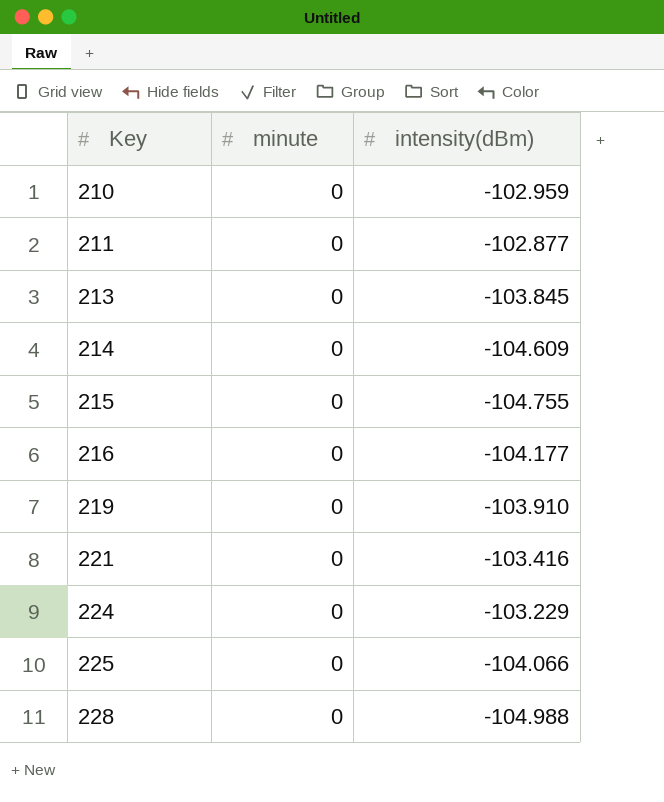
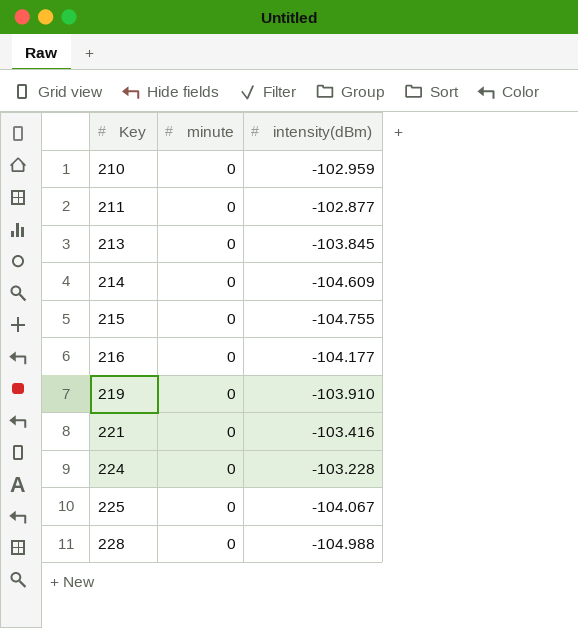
224 | intensity(dBm): -103.229 -> -103.228
225 | intensity(dBm): -104.066 -> -104.067

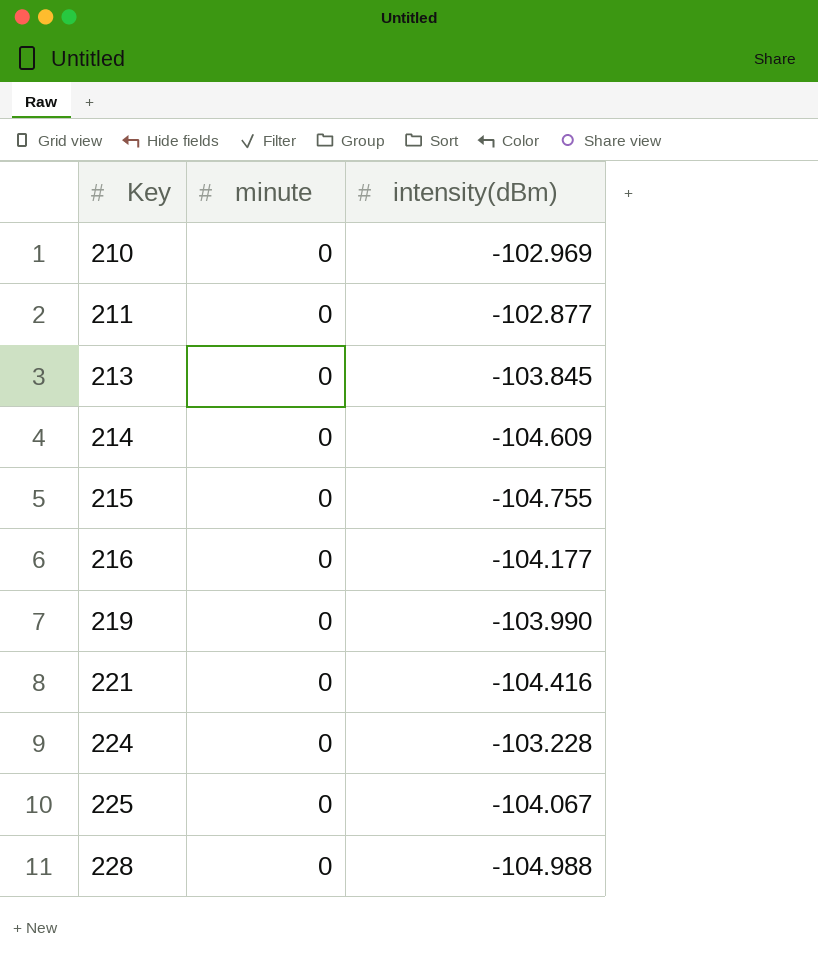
210 | intensity(dBm): -102.959 -> -102.969
219 | intensity(dBm): -103.910 -> -103.990
221 | intensity(dBm): -103.416 -> -104.416

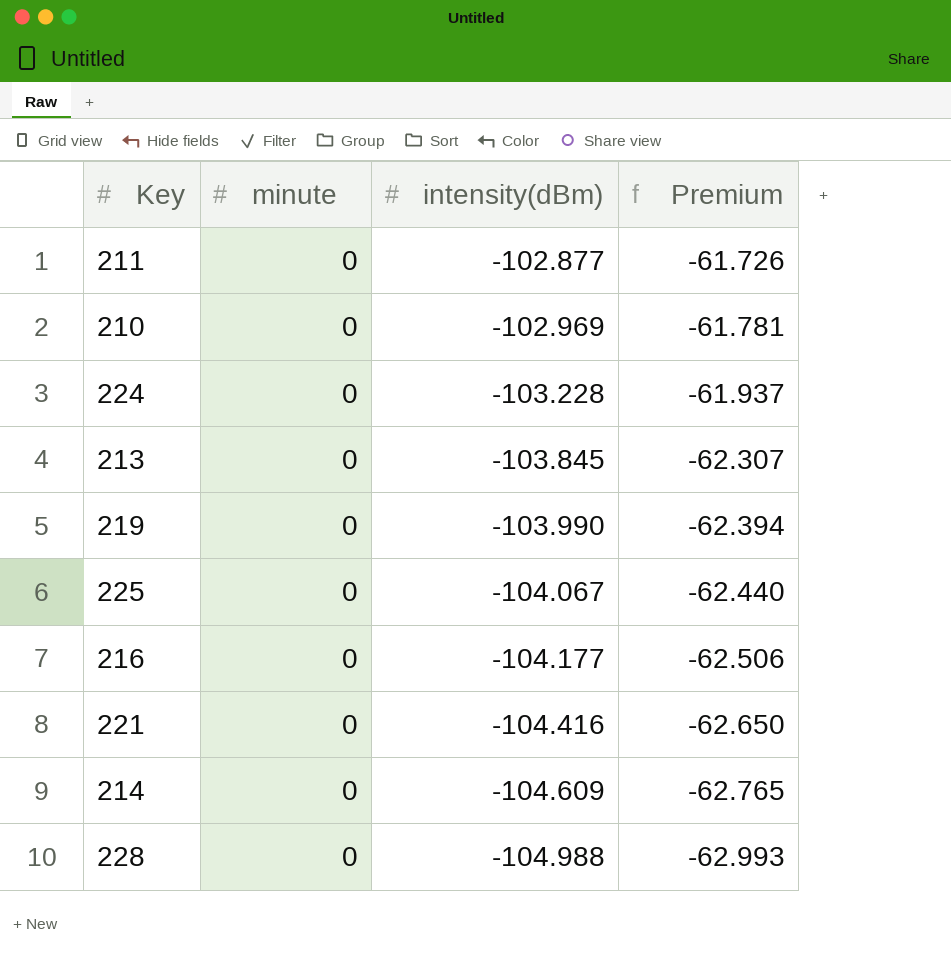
row order: Key ascending -> intensity(dBm) descending
column Premium | formula: none -> [intensity(dBm)] * 0.6
row 215: 0 | -104.755 -> none

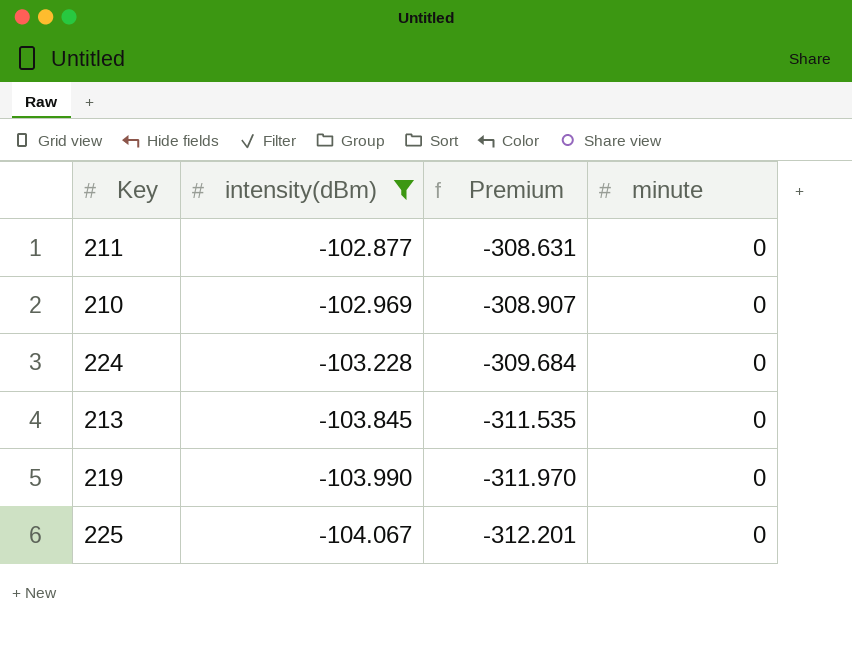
filter: none -> intensity(dBm) >= -104.067
column Premium | formula: [intensity(dBm)] * 0.6 -> [intensity(dBm)] * 3
column minute | position: 2 -> 4

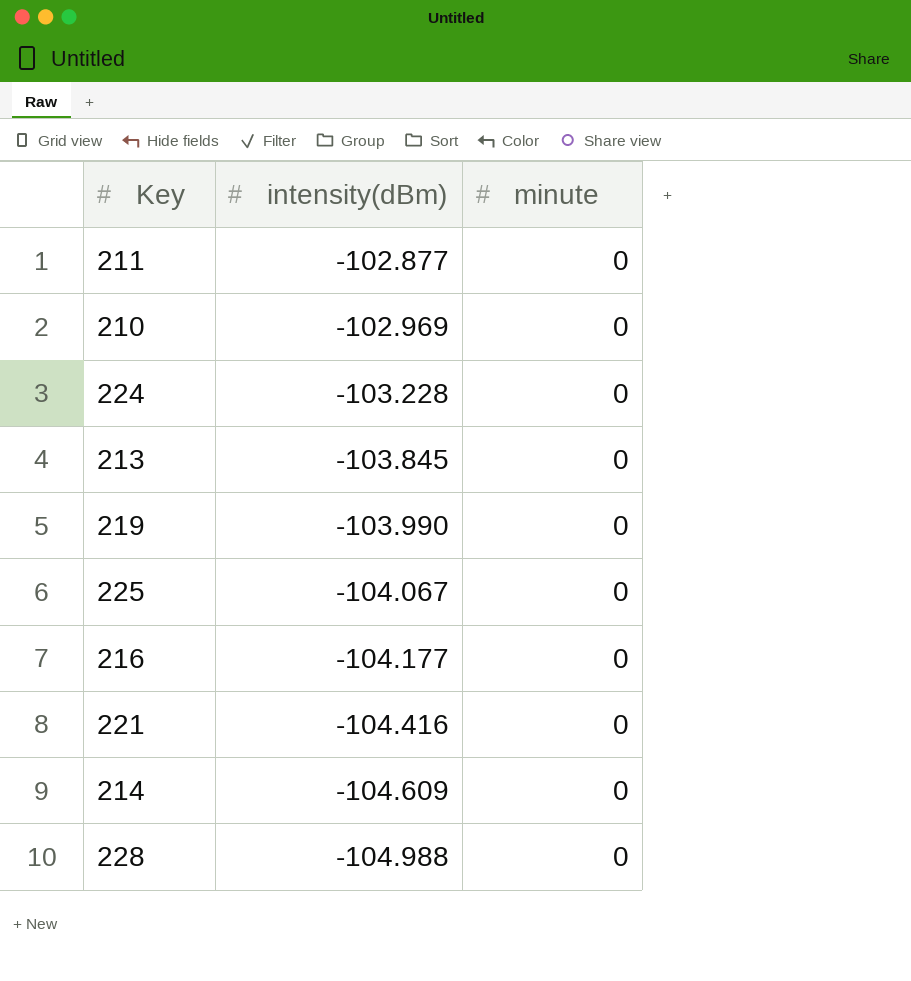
filter: intensity(dBm) >= -104.067 -> none
column Premium | formula: [intensity(dBm)] * 3 -> none

